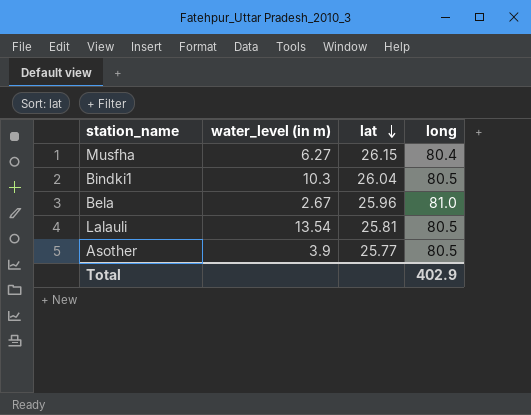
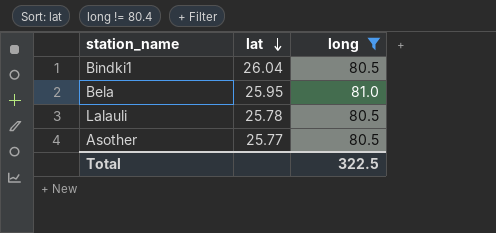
filter: none -> long != 80.4
column water_level (in m) | position: 2 -> none
Bela | lat: 25.96 -> 25.95
Lalauli | lat: 25.81 -> 25.78
Total | long: 402.9 -> 322.5

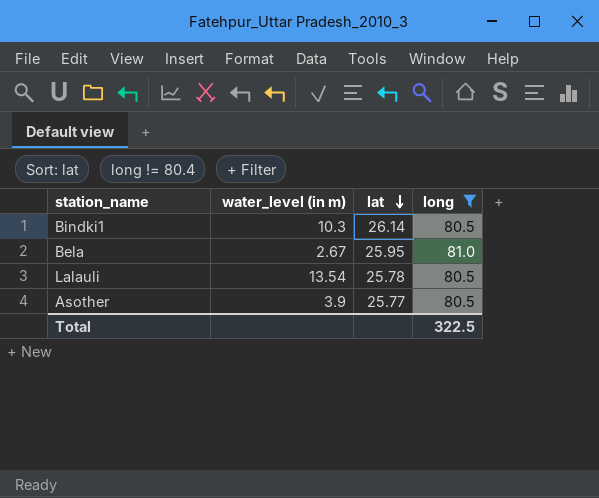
column water_level (in m) | position: none -> 2
Bindki1 | lat: 26.04 -> 26.14

